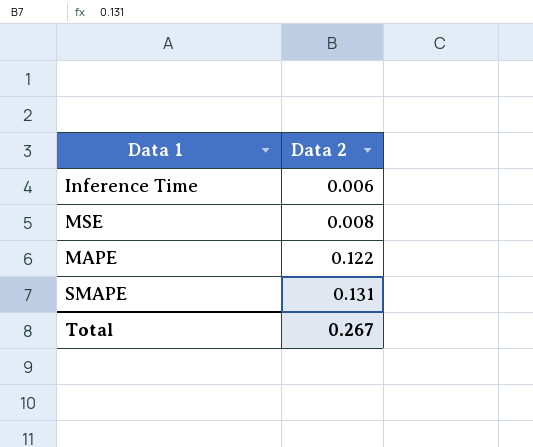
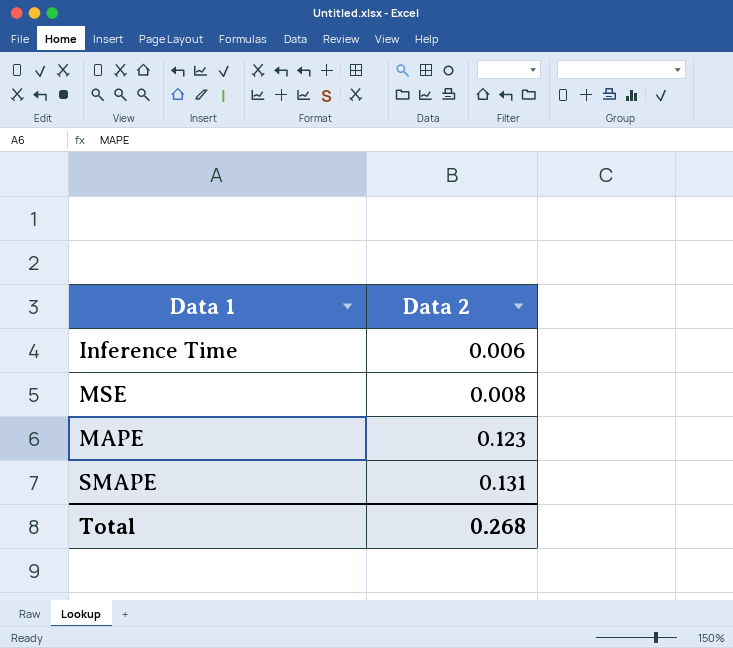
MAPE | Data 2: 0.122 -> 0.123
Total | Data 2: 0.267 -> 0.268

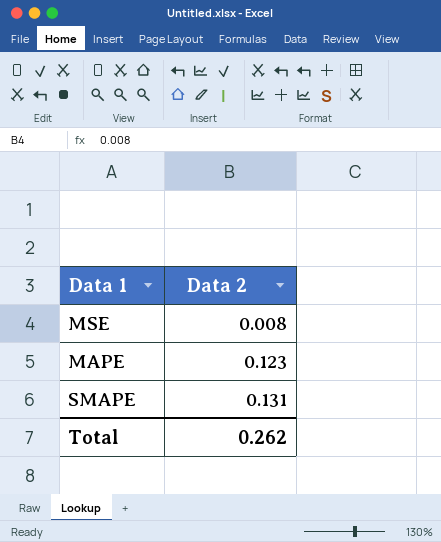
row Inference Time: 0.006 -> none
Total | Data 2: 0.268 -> 0.262

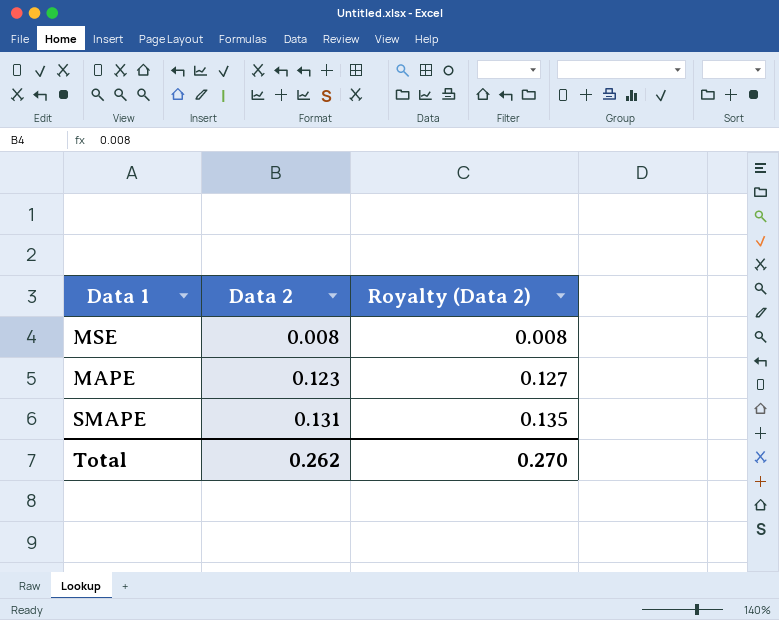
column Royalty (Data 2) | formula: none -> [Data 2] * 1.03

